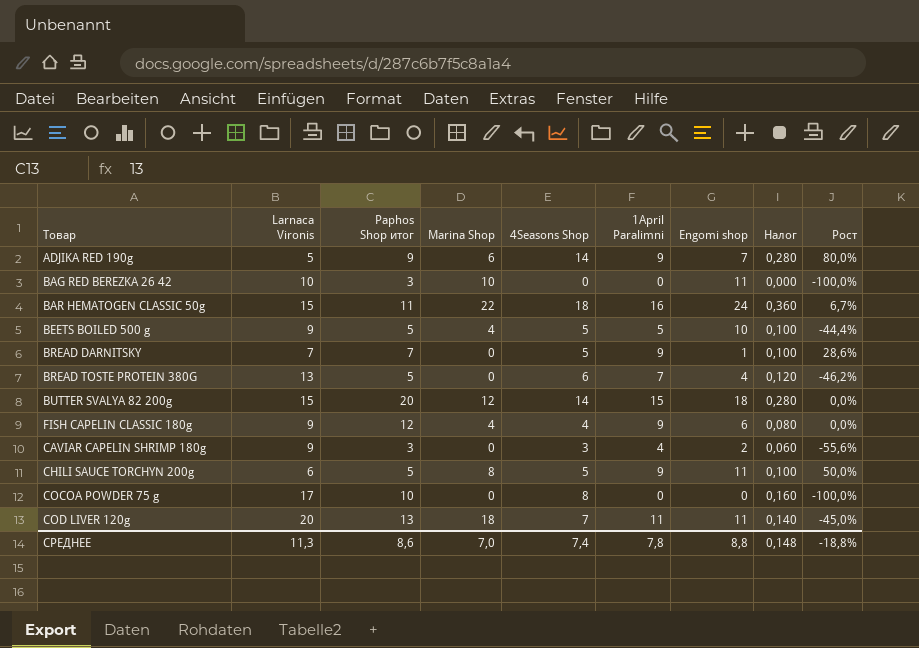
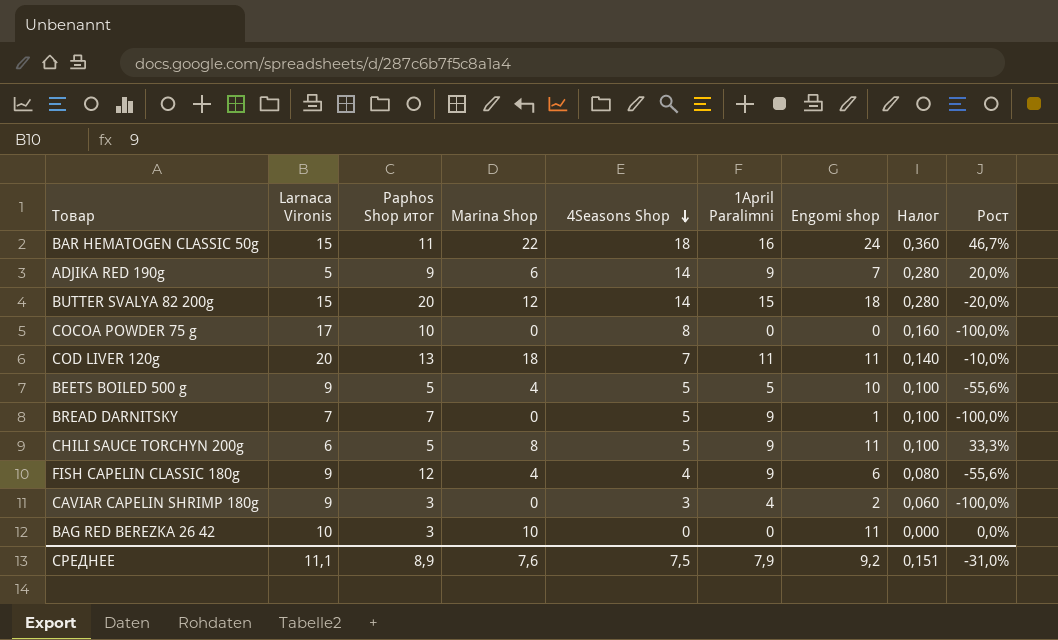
row order: none -> 4Seasons Shop descending
column Рост | formula: ([1April Paralimni] - [Larnaca Vironis]) / [Larnaca Vironis] -> ([Marina Shop] - [Larnaca Vironis]) / [Larnaca Vironis]
row BREAD TOSTE PROTEIN 380G: 13 | 5 | 0 | 6 | 7 | 4 | 0,120 | -46,2% -> none
СРЕДНЕЕ | Larnaca Vironis: 11,3 -> 11,1
СРЕДНЕЕ | Paphos Shop итог: 8,6 -> 8,9
СРЕДНЕЕ | Marina Shop: 7,0 -> 7,6
СРЕДНЕЕ | 4Seasons Shop: 7,4 -> 7,5
СРЕДНЕЕ | 1April Paralimni: 7,8 -> 7,9
СРЕДНЕЕ | Engomi shop: 8,8 -> 9,2
СРЕДНЕЕ | Налог: 0,148 -> 0,151
СРЕДНЕЕ | Рост: -18,8% -> -31,0%

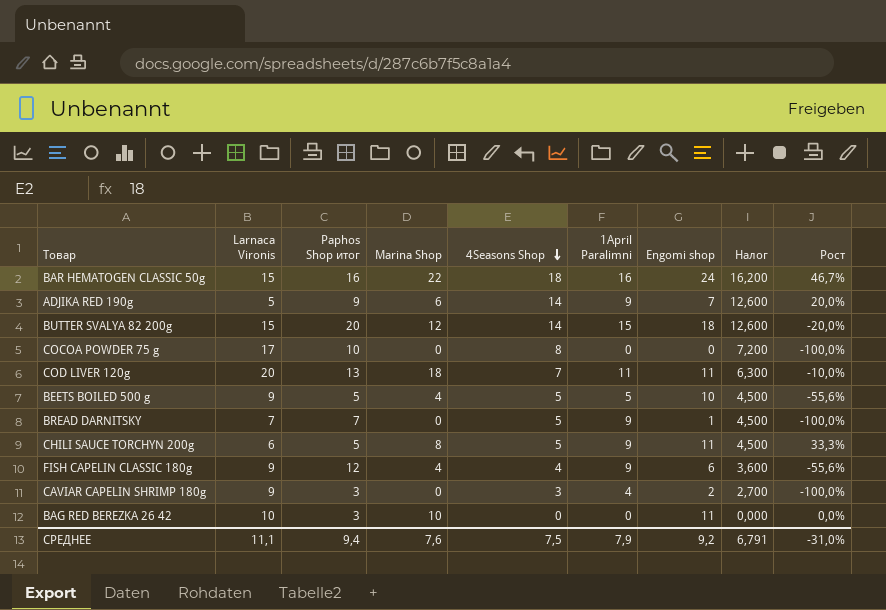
column Налог | formula: [4Seasons Shop] * 0,02 -> [4Seasons Shop] * 0,9
BAR HEMATOGEN CLASSIC 50g | Paphos Shop итог: 11 -> 16
СРЕДНЕЕ | Paphos Shop итог: 8,9 -> 9,4
СРЕДНЕЕ | Налог: 0,151 -> 6,791

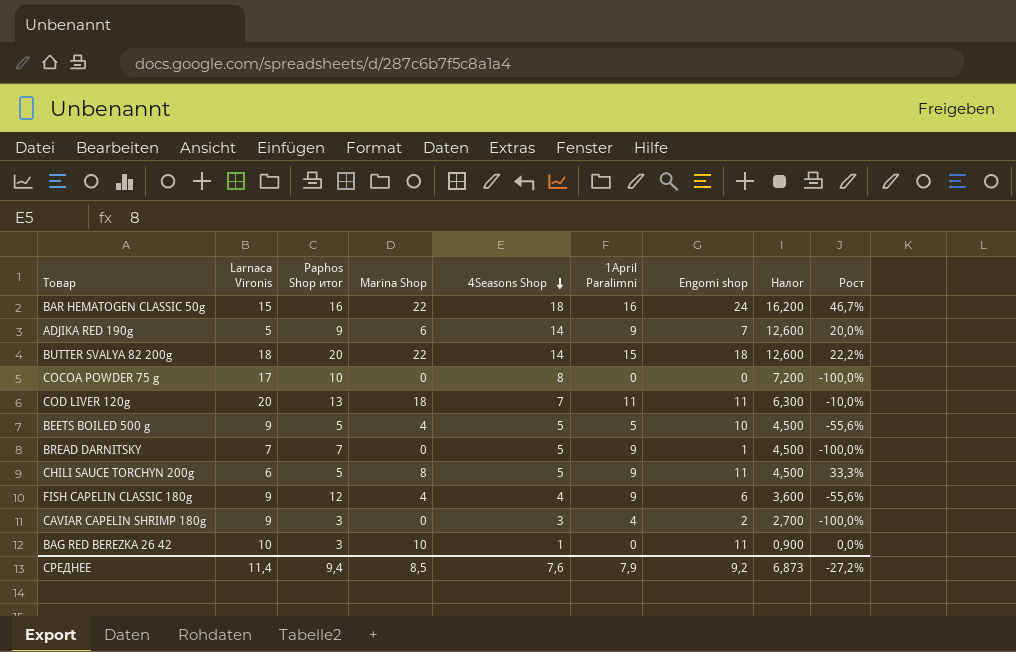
BUTTER SVALYA 82 200g | Larnaca Vironis: 15 -> 18
BUTTER SVALYA 82 200g | Marina Shop: 12 -> 22
BUTTER SVALYA 82 200g | Рост: -20,0% -> 22,2%
BAG RED BEREZKA 26 42 | 4Seasons Shop: 0 -> 1
BAG RED BEREZKA 26 42 | Налог: 0,000 -> 0,900
СРЕДНЕЕ | Larnaca Vironis: 11,1 -> 11,4
СРЕДНЕЕ | Marina Shop: 7,6 -> 8,5
СРЕДНЕЕ | 4Seasons Shop: 7,5 -> 7,6
СРЕДНЕЕ | Налог: 6,791 -> 6,873
СРЕДНЕЕ | Рост: -31,0% -> -27,2%

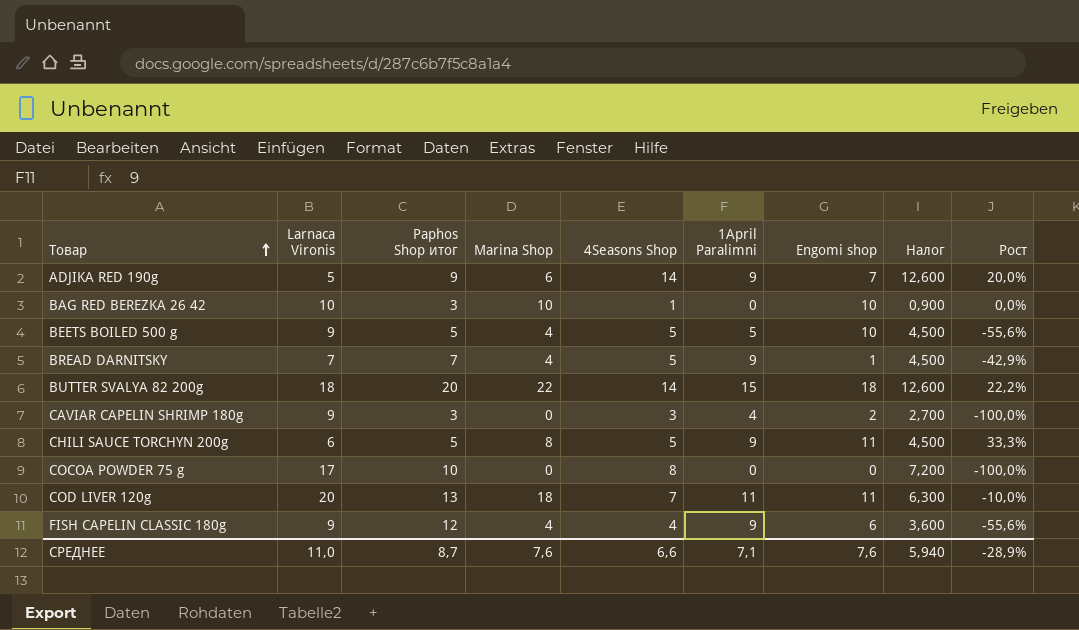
row order: 4Seasons Shop descending -> Товар ascending
row BAR HEMATOGEN CLASSIC 50g: 15 | 16 | 22 | 18 | 16 | 24 | 16,200 | 46,7% -> none
BAG RED BEREZKA 26 42 | Engomi shop: 11 -> 10
BREAD DARNITSKY | Marina Shop: 0 -> 4
BREAD DARNITSKY | Рост: -100,0% -> -42,9%
СРЕДНЕЕ | Larnaca Vironis: 11,4 -> 11,0
СРЕДНЕЕ | Paphos Shop итог: 9,4 -> 8,7
СРЕДНЕЕ | Marina Shop: 8,5 -> 7,6
СРЕДНЕЕ | 4Seasons Shop: 7,6 -> 6,6
СРЕДНЕЕ | 1April Paralimni: 7,9 -> 7,1
СРЕДНЕЕ | Engomi shop: 9,2 -> 7,6
СРЕДНЕЕ | Налог: 6,873 -> 5,940
СРЕДНЕЕ | Рост: -27,2% -> -28,9%

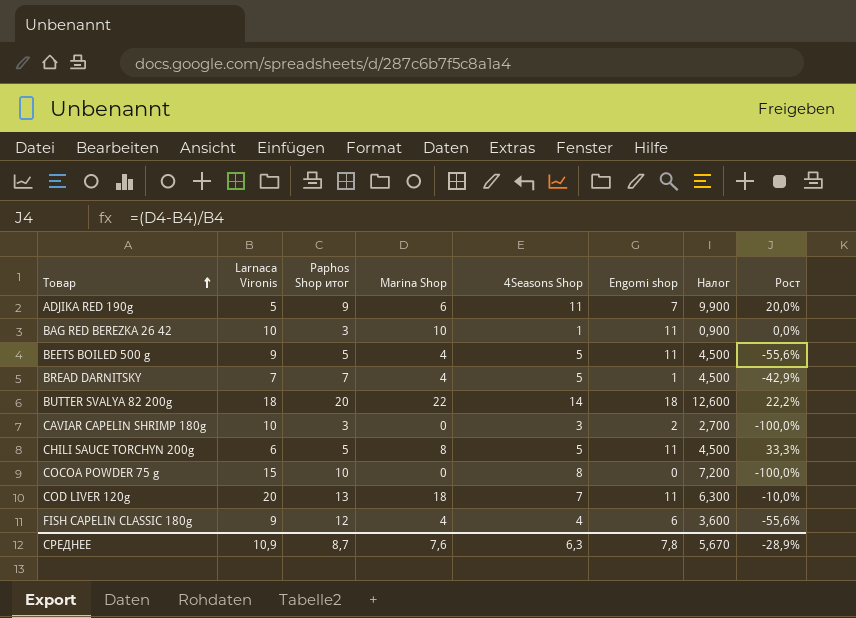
column 1April Paralimni | position: 6 -> none
ADJIKA RED 190g | 4Seasons Shop: 14 -> 11
ADJIKA RED 190g | Налог: 12,600 -> 9,900
BAG RED BEREZKA 26 42 | Engomi shop: 10 -> 11
BEETS BOILED 500 g | Engomi shop: 10 -> 11
CAVIAR CAPELIN SHRIMP 180g | Larnaca Vironis: 9 -> 10
COCOA POWDER 75 g | Larnaca Vironis: 17 -> 15
СРЕДНЕЕ | Larnaca Vironis: 11,0 -> 10,9
СРЕДНЕЕ | 4Seasons Shop: 6,6 -> 6,3
СРЕДНЕЕ | Engomi shop: 7,6 -> 7,8
СРЕДНЕЕ | Налог: 5,940 -> 5,670

